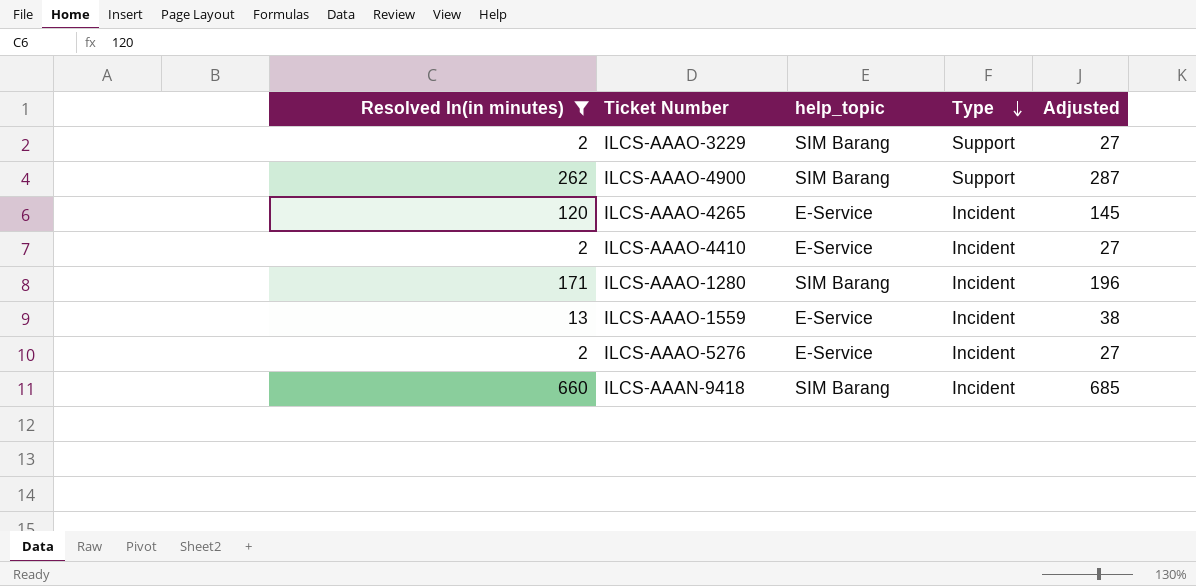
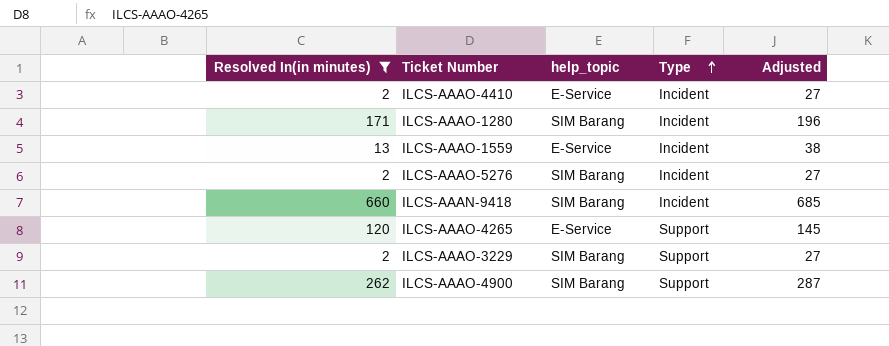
row order: Type descending -> Type ascending
ILCS-AAAO-5276 | help_topic: E-Service -> SIM Barang
ILCS-AAAO-4265 | Type: Incident -> Support

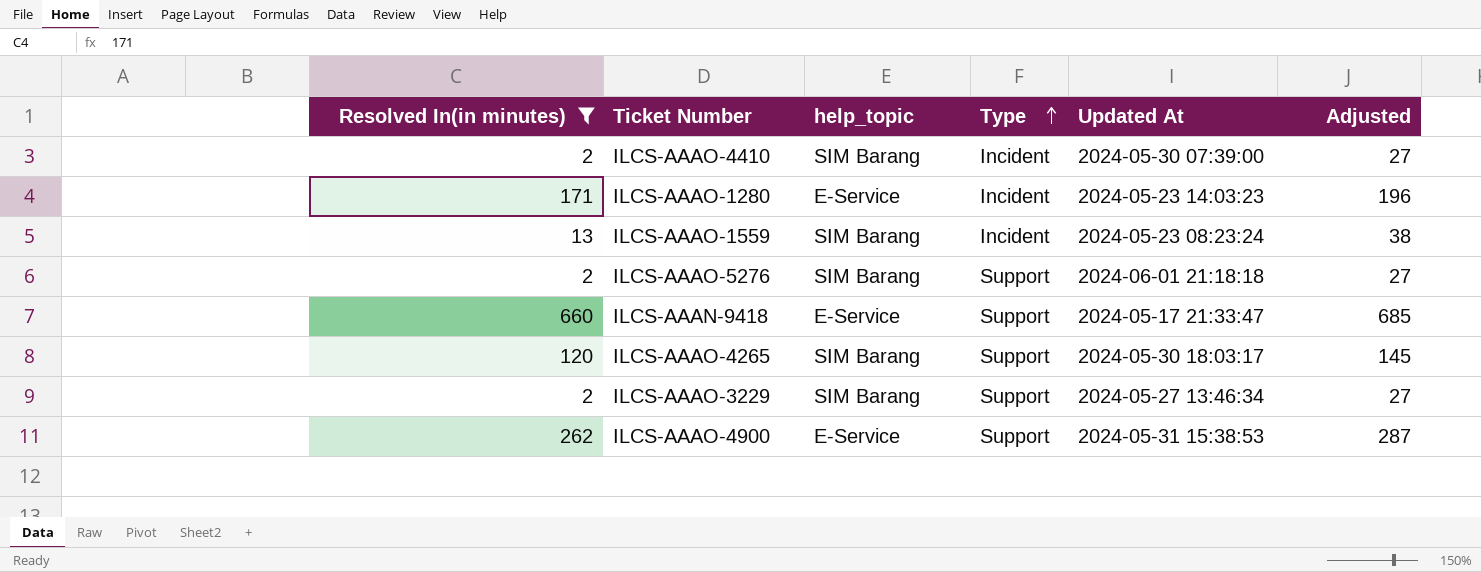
column Updated At | position: none -> 5
ILCS-AAAO-4410 | help_topic: E-Service -> SIM Barang
ILCS-AAAO-1280 | help_topic: SIM Barang -> E-Service
ILCS-AAAO-1559 | help_topic: E-Service -> SIM Barang
ILCS-AAAO-5276 | Type: Incident -> Support
ILCS-AAAN-9418 | help_topic: SIM Barang -> E-Service
ILCS-AAAN-9418 | Type: Incident -> Support
ILCS-AAAO-4265 | help_topic: E-Service -> SIM Barang
ILCS-AAAO-4900 | help_topic: SIM Barang -> E-Service

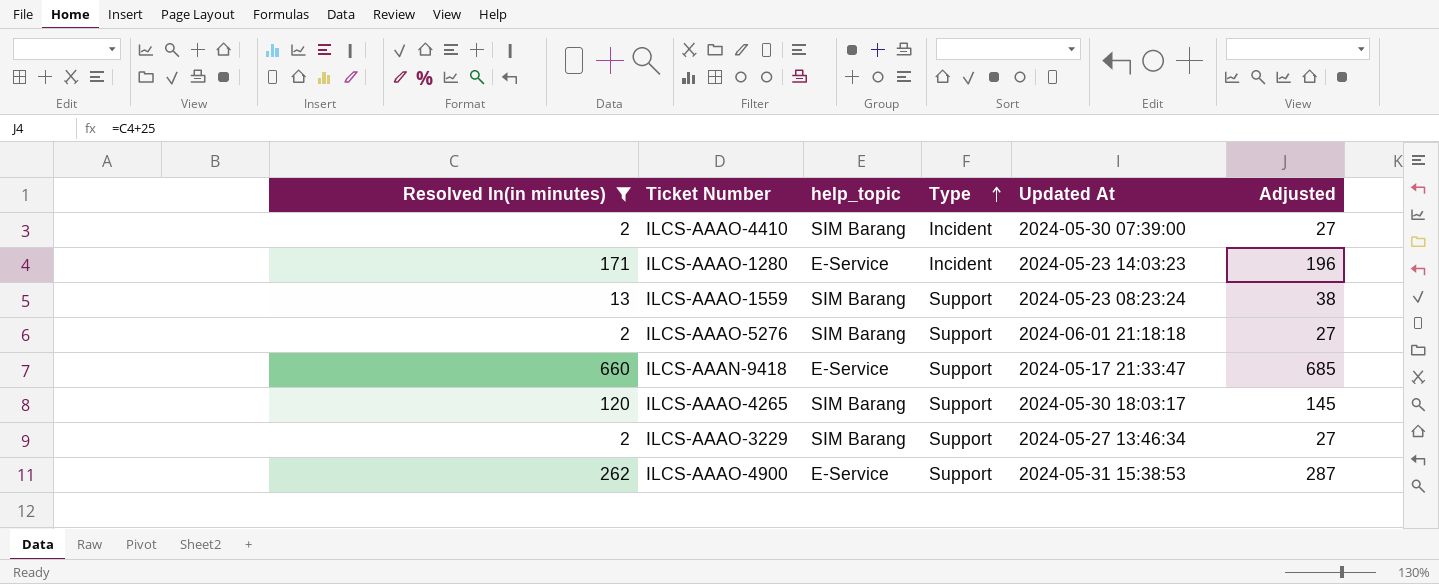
ILCS-AAAO-1559 | Type: Incident -> Support

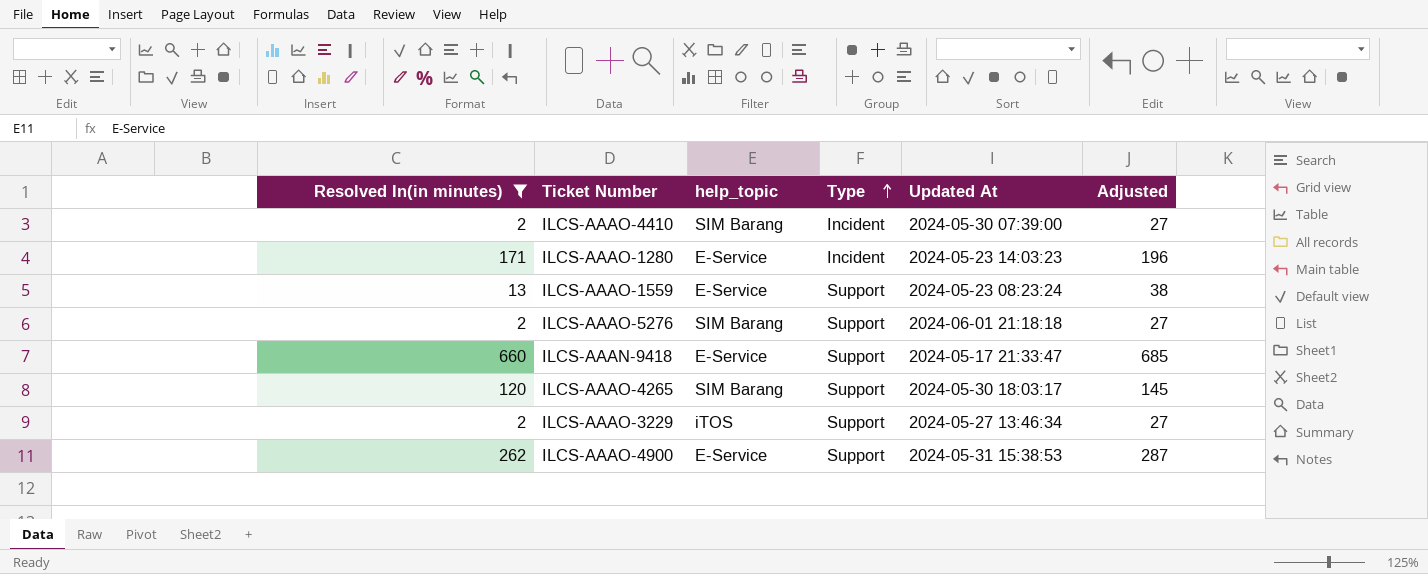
ILCS-AAAO-1559 | help_topic: SIM Barang -> E-Service
ILCS-AAAO-3229 | help_topic: SIM Barang -> iTOS

